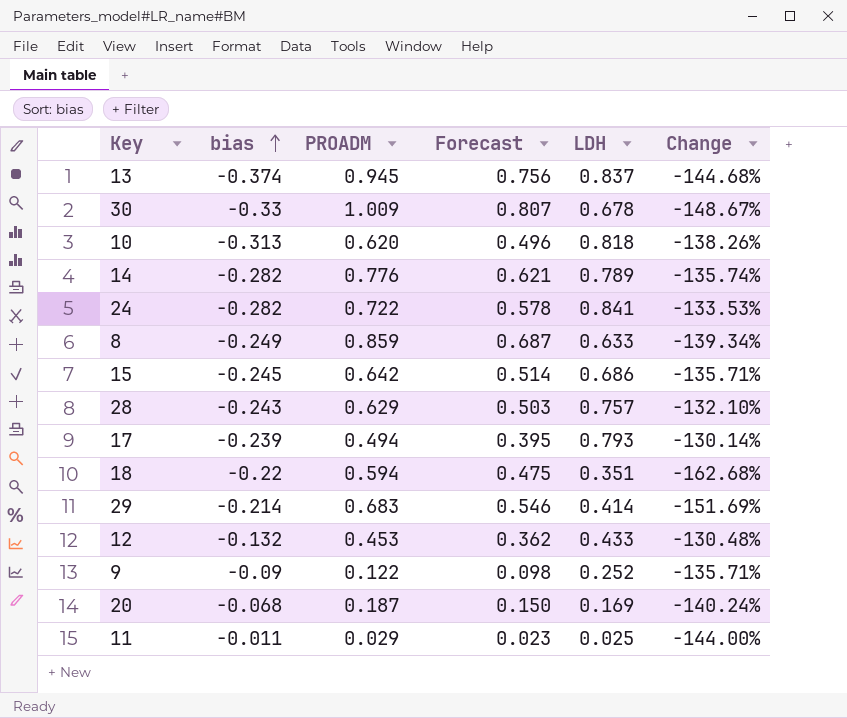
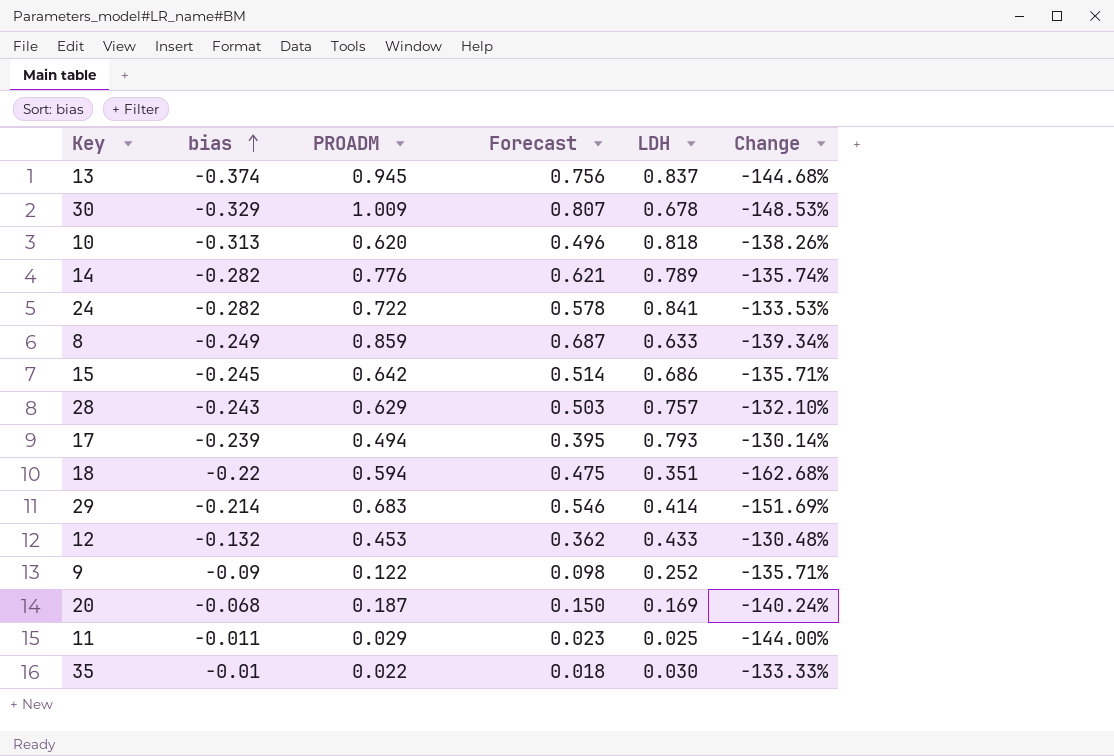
30 | bias: -0.33 -> -0.329
30 | Change: -148.67% -> -148.53%
row 35: none -> -0.01 | 0.022 | 0.018 | 0.030 | -133.33%

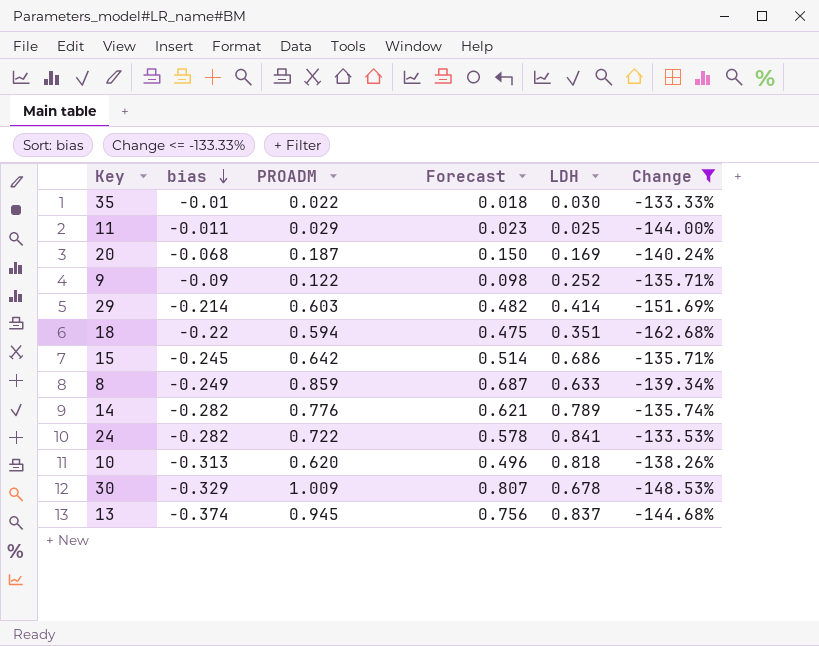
filter: none -> Change <= -133.33%
row order: bias ascending -> bias descending
29 | PROADM: 0.683 -> 0.603
29 | Forecast: 0.546 -> 0.482

